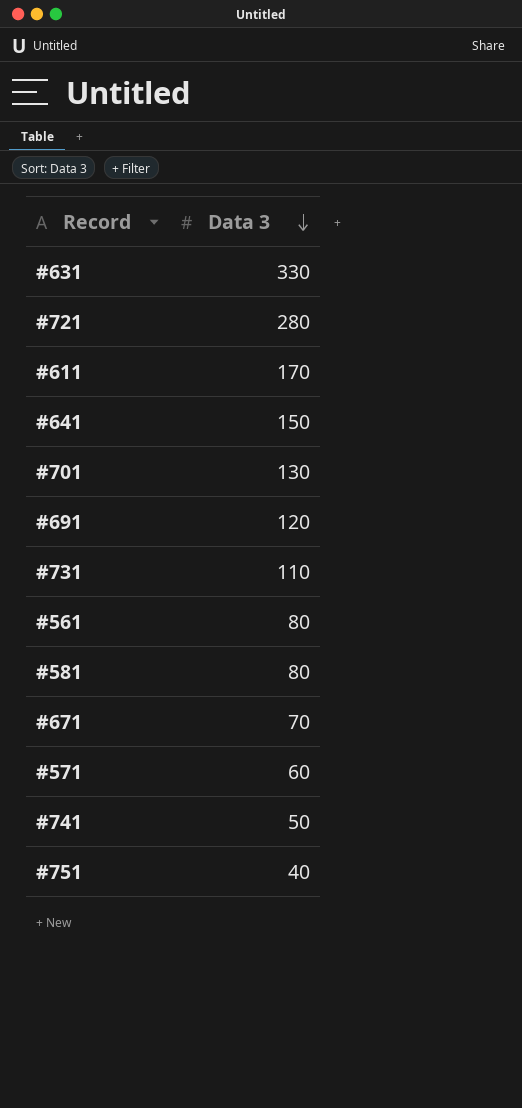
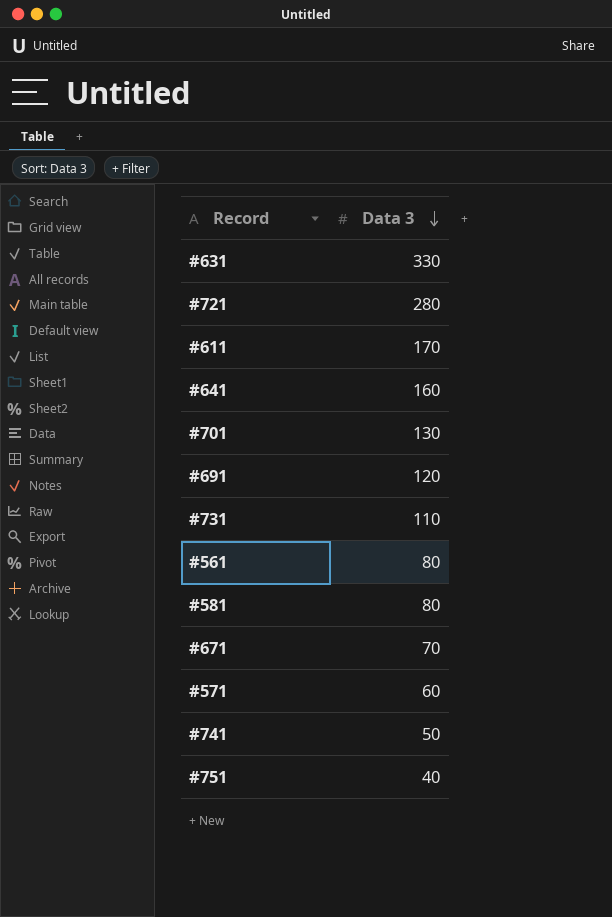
#641 | Data 3: 150 -> 160

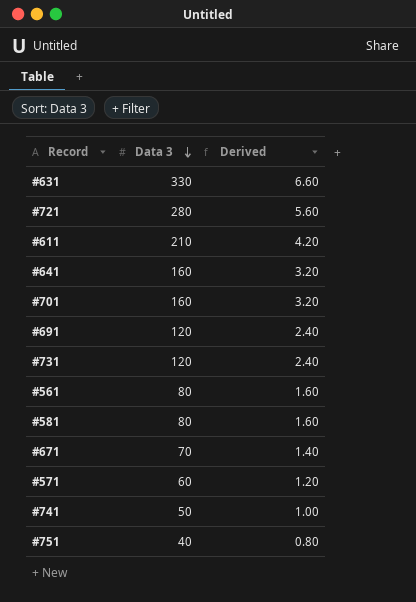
column Derived | formula: none -> [Data 3] * 0.02
#611 | Data 3: 170 -> 210
#701 | Data 3: 130 -> 160
#731 | Data 3: 110 -> 120

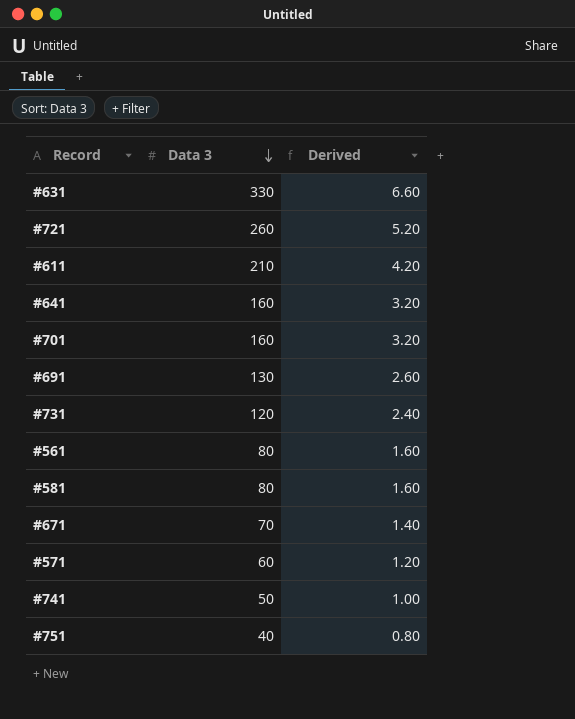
#721 | Data 3: 280 -> 260
#721 | Derived: 5.60 -> 5.20
#691 | Data 3: 120 -> 130
#691 | Derived: 2.40 -> 2.60

